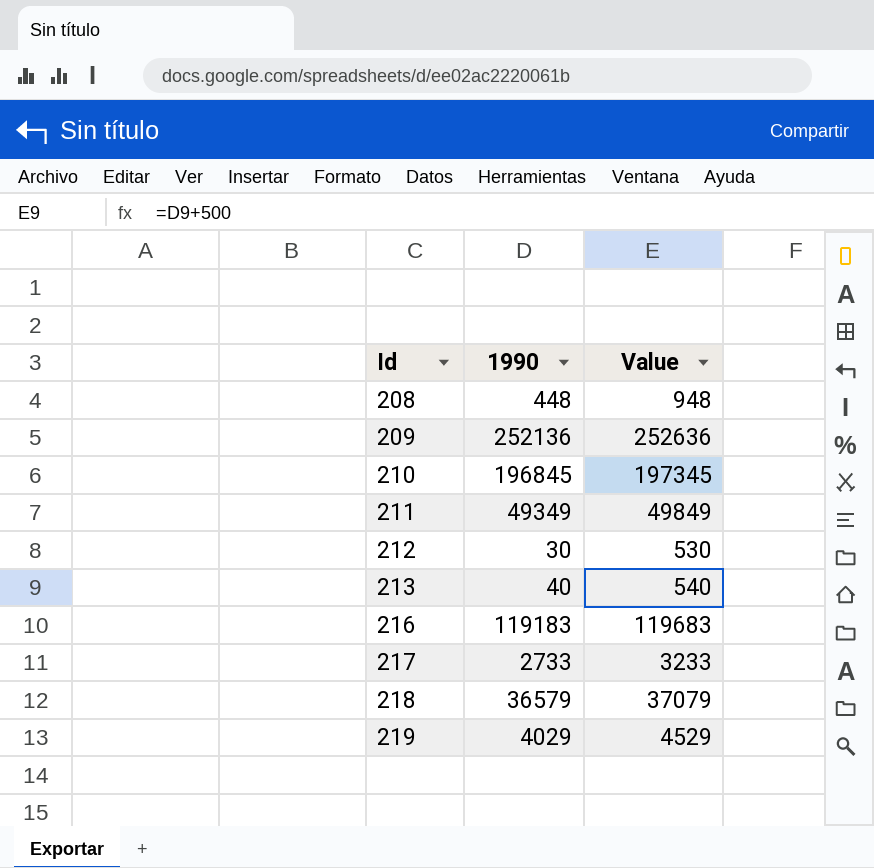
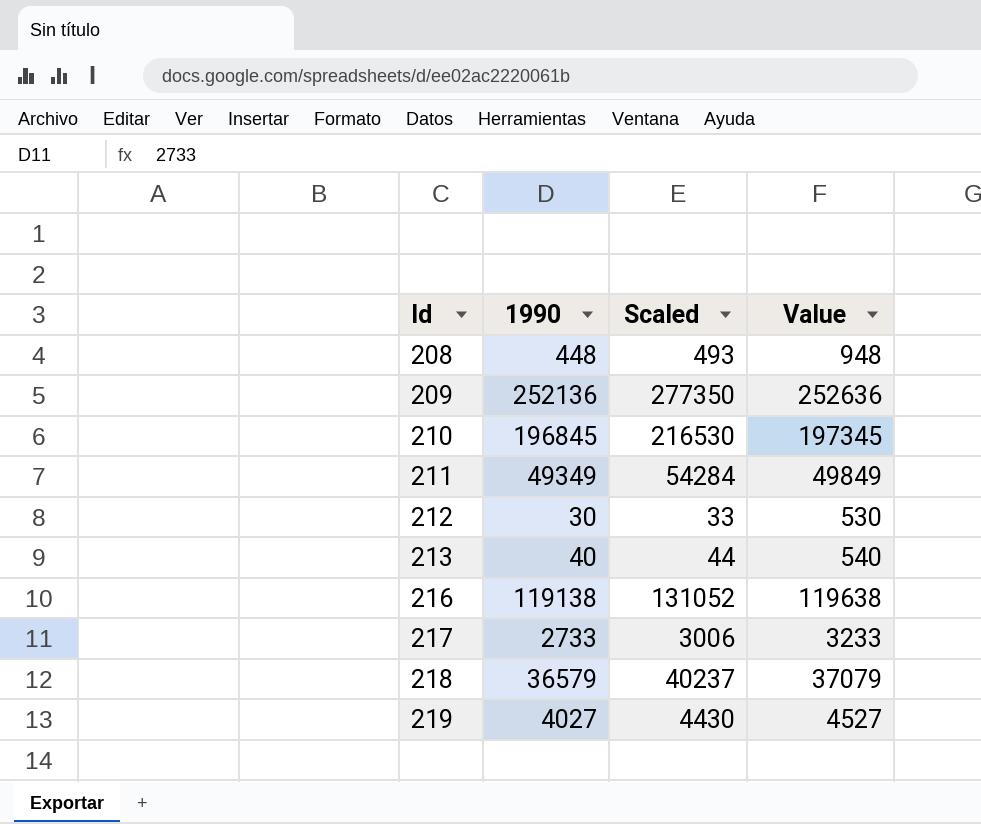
column Scaled | formula: none -> [1990] * 1.1
216 | 1990: 119183 -> 119138
216 | Value: 119683 -> 119638
219 | 1990: 4029 -> 4027
219 | Value: 4529 -> 4527

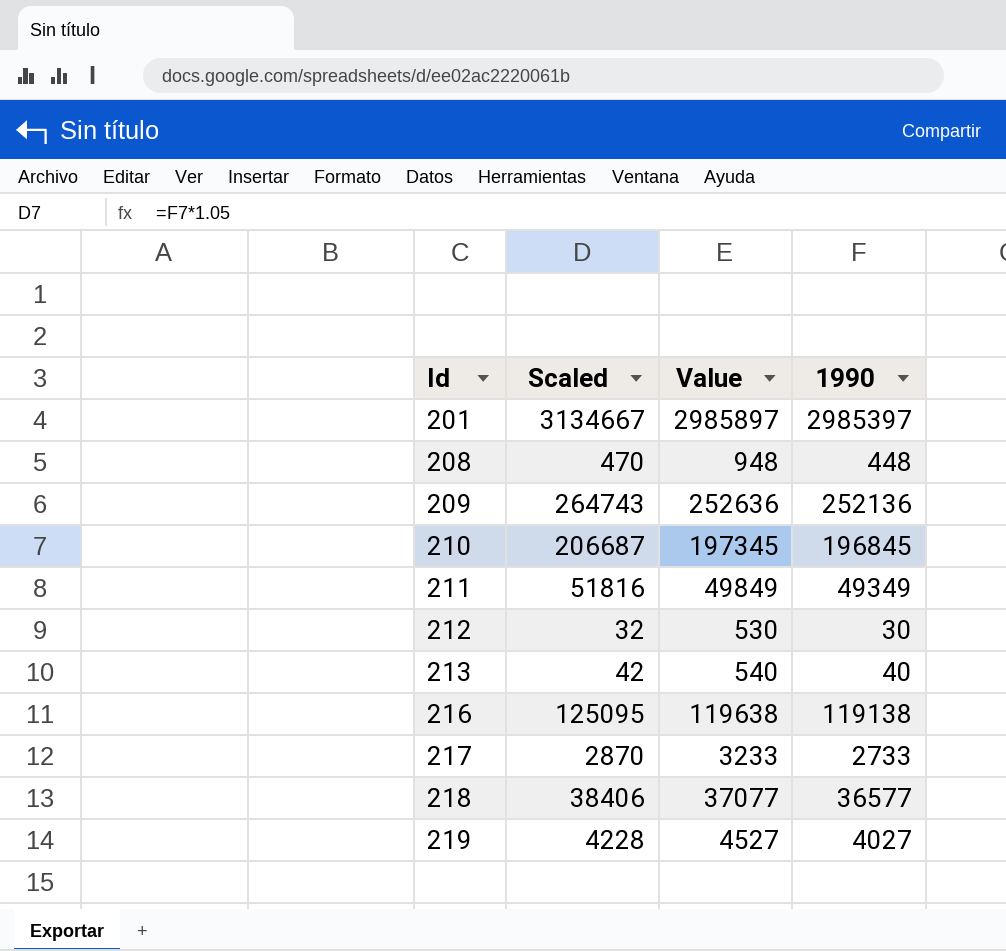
column Scaled | formula: [1990] * 1.1 -> [1990] * 1.05
column 1990 | position: 2 -> 4
row 201: none -> 3134667 | 2985897 | 2985397
218 | Value: 37079 -> 37077
218 | 1990: 36579 -> 36577

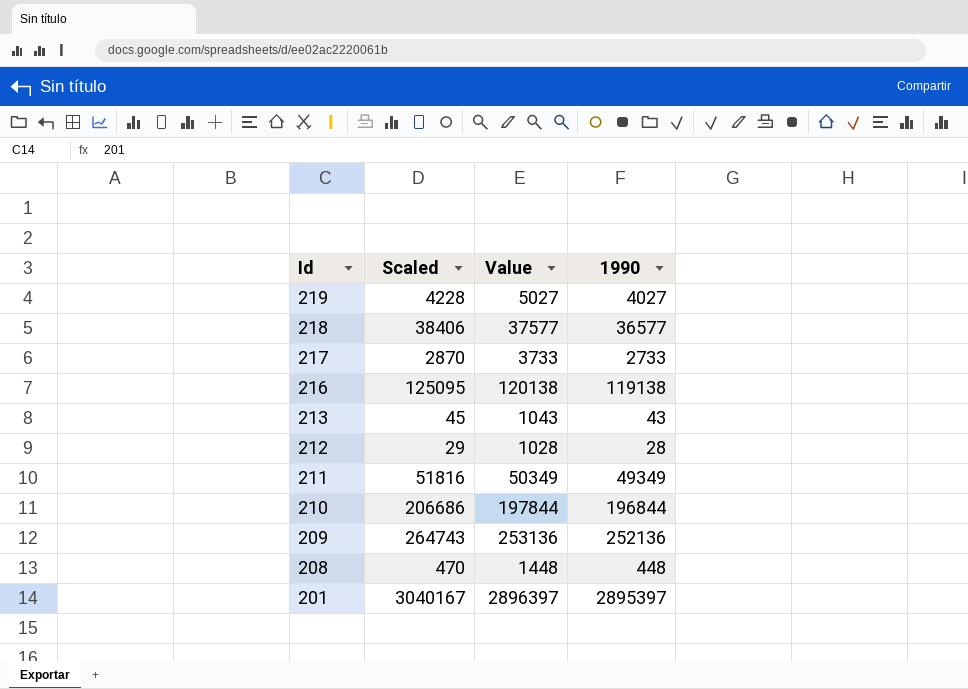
row order: Id ascending -> Id descending
column Value | formula: [1990] + 500 -> [1990] + 1000
213 | Scaled: 42 -> 45
213 | 1990: 40 -> 43
212 | Scaled: 32 -> 29
212 | 1990: 30 -> 28
210 | Scaled: 206687 -> 206686
210 | 1990: 196845 -> 196844
201 | Scaled: 3134667 -> 3040167
201 | 1990: 2985397 -> 2895397

